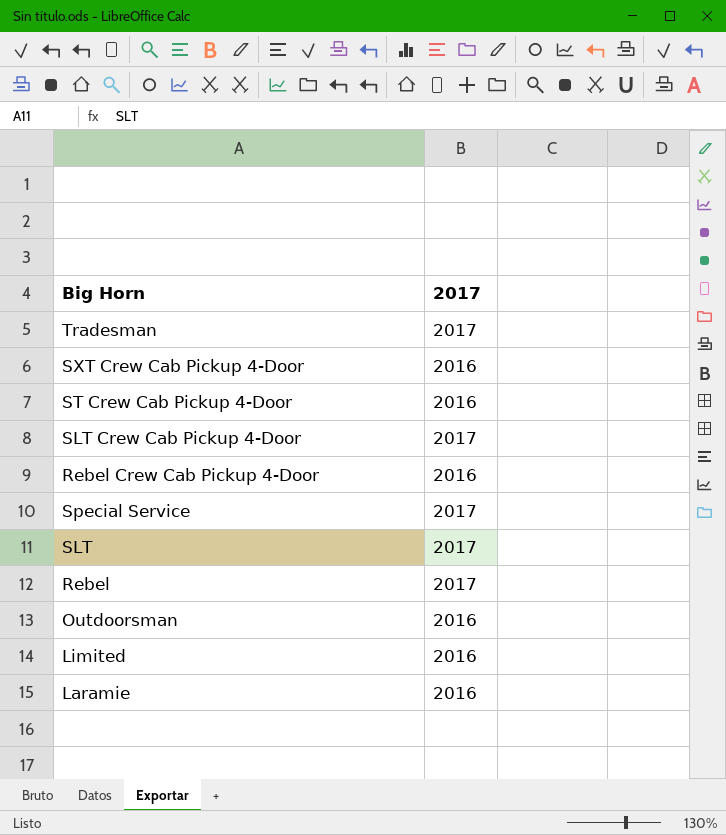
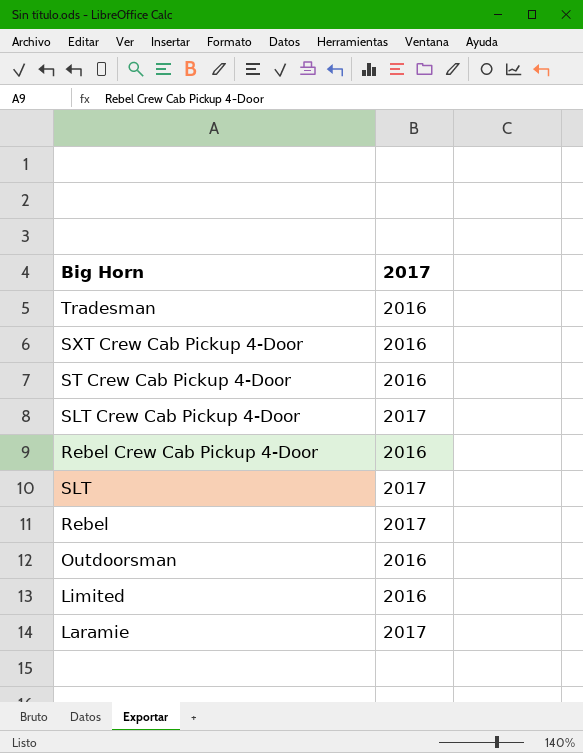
row Special Service: 2017 -> none
Tradesman | 2017: 2017 -> 2016
Laramie | 2017: 2016 -> 2017

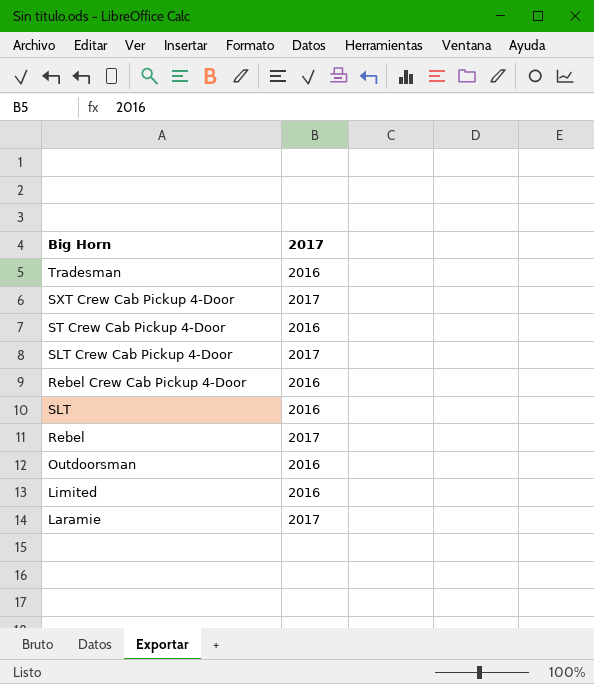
SXT Crew Cab Pickup 4-Door | 2017: 2016 -> 2017
SLT | 2017: 2017 -> 2016

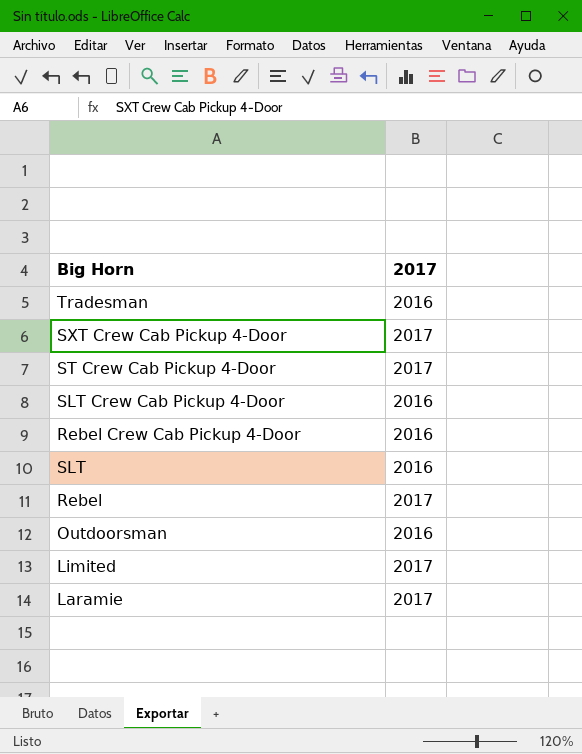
ST Crew Cab Pickup 4-Door | 2017: 2016 -> 2017
SLT Crew Cab Pickup 4-Door | 2017: 2017 -> 2016
Limited | 2017: 2016 -> 2017

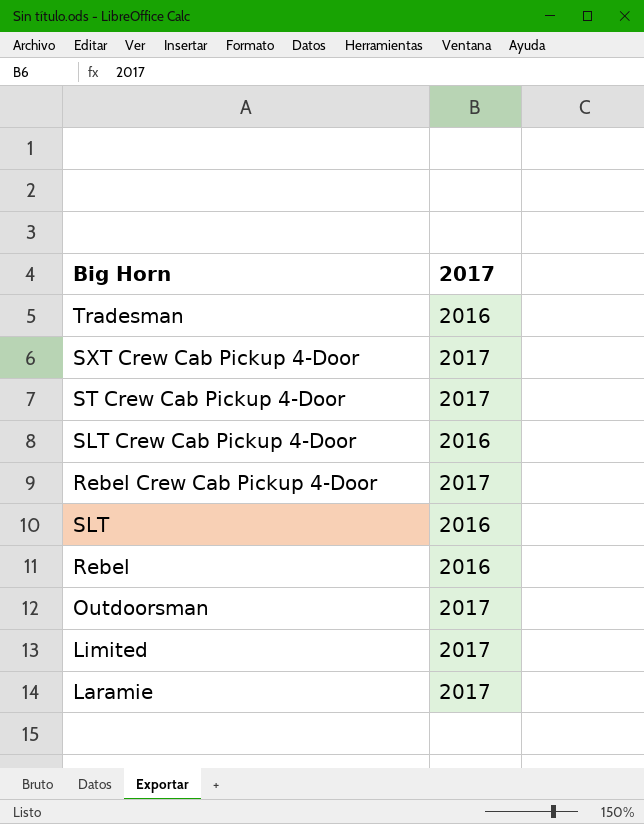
Rebel Crew Cab Pickup 4-Door | 2017: 2016 -> 2017
Rebel | 2017: 2017 -> 2016
Outdoorsman | 2017: 2016 -> 2017

